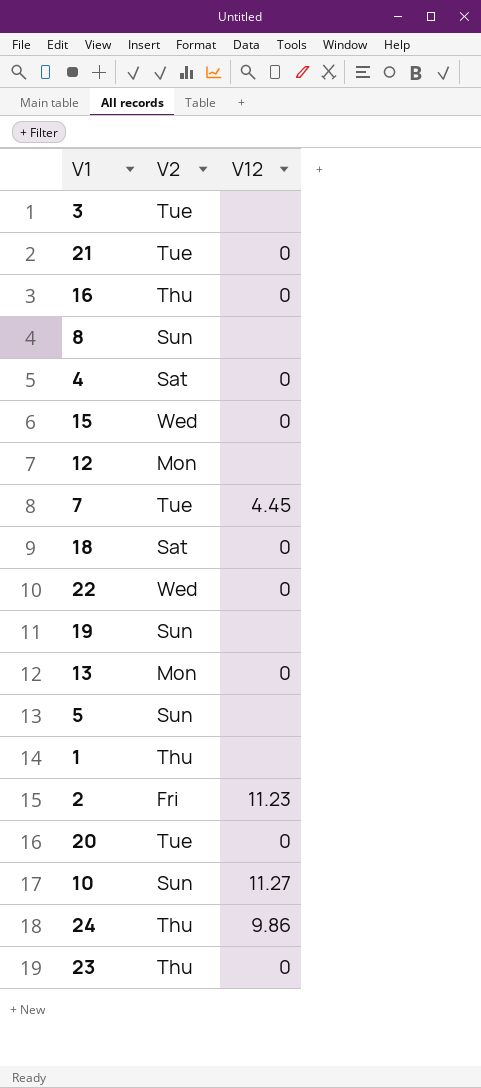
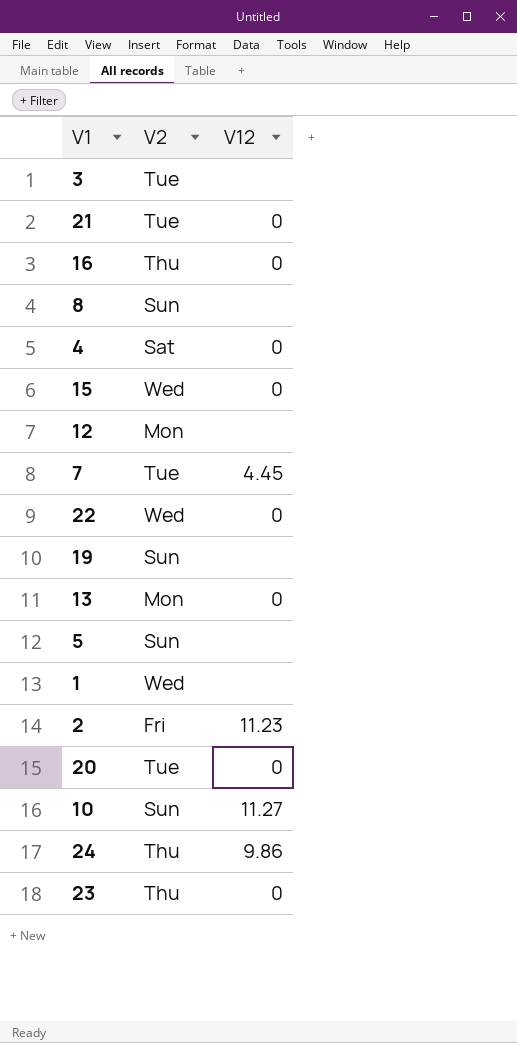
row 18: Sat | 0 -> none
1 | V2: Thu -> Wed

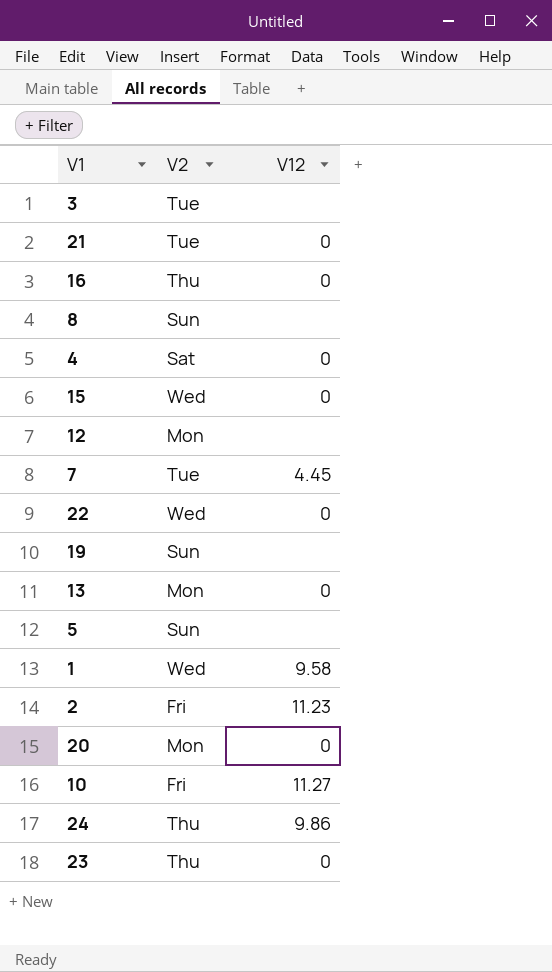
1 | V12: none -> 9.58
20 | V2: Tue -> Mon
10 | V2: Sun -> Fri

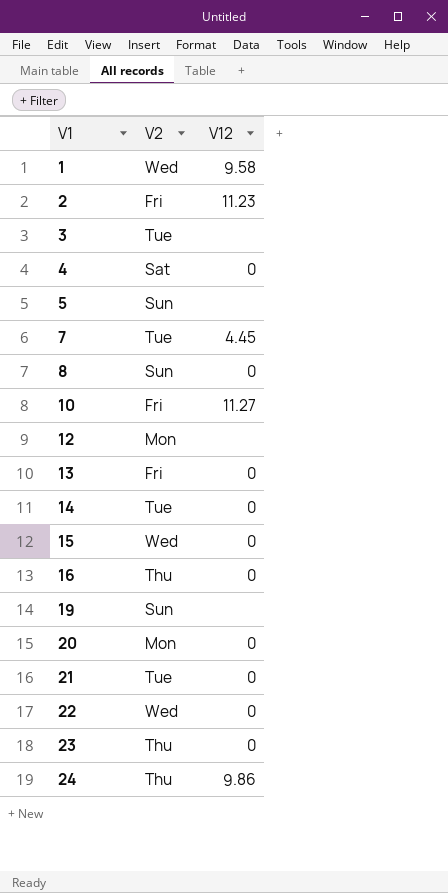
row order: none -> V1 ascending
8 | V12: none -> 0
13 | V2: Mon -> Fri
row 14: none -> Tue | 0

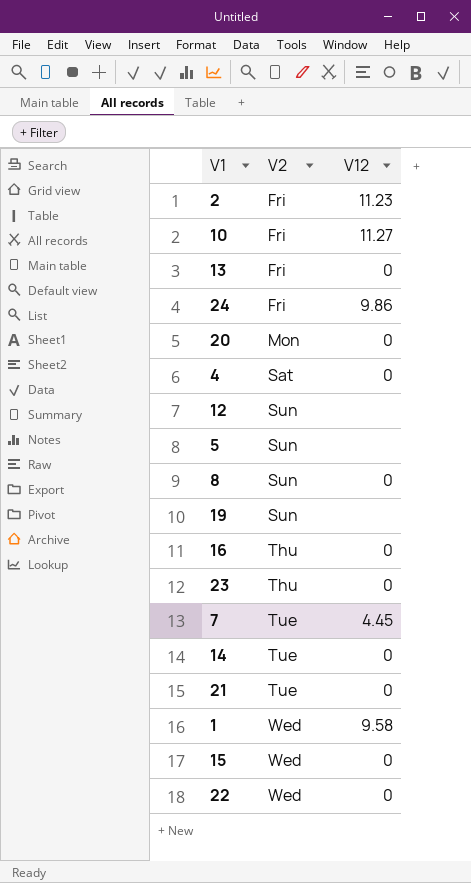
row order: V1 ascending -> V2 ascending
row 3: Tue | none -> none
24 | V2: Thu -> Fri
12 | V2: Mon -> Sun

